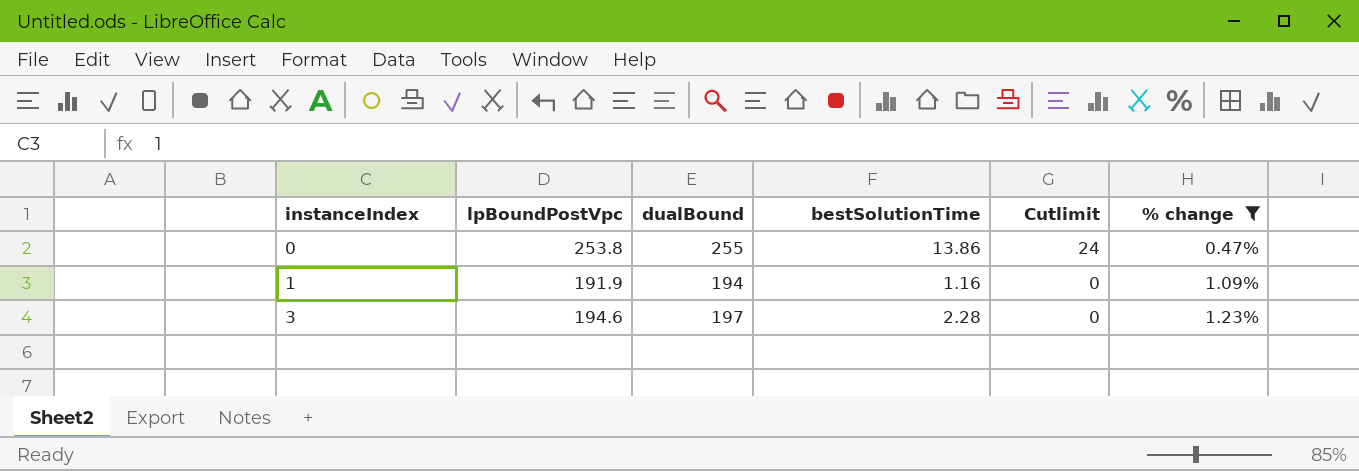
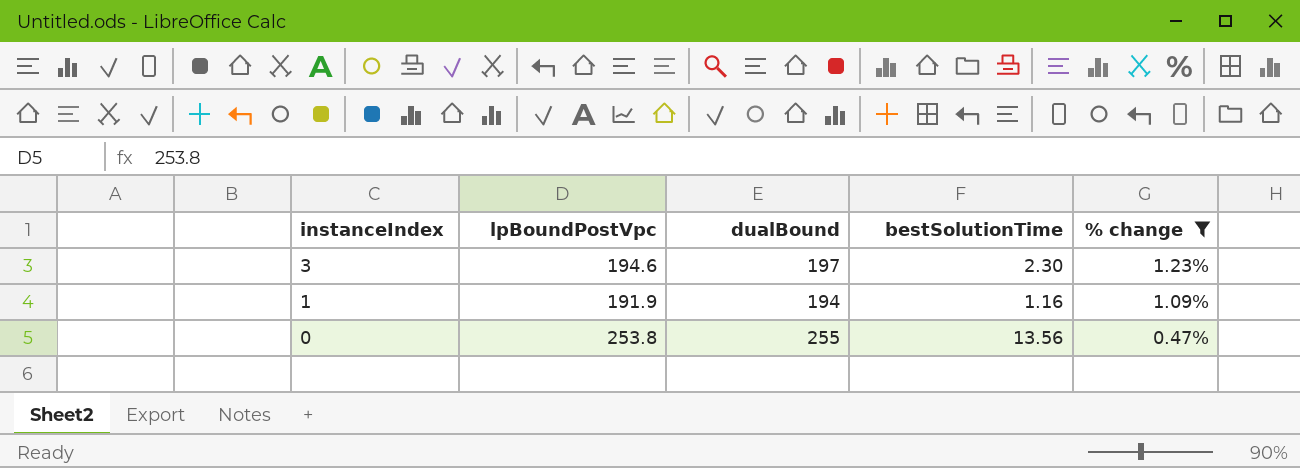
row order: instanceIndex ascending -> instanceIndex descending
column Cutlimit | position: 5 -> none
3 | bestSolutionTime: 2.28 -> 2.30
0 | bestSolutionTime: 13.86 -> 13.56

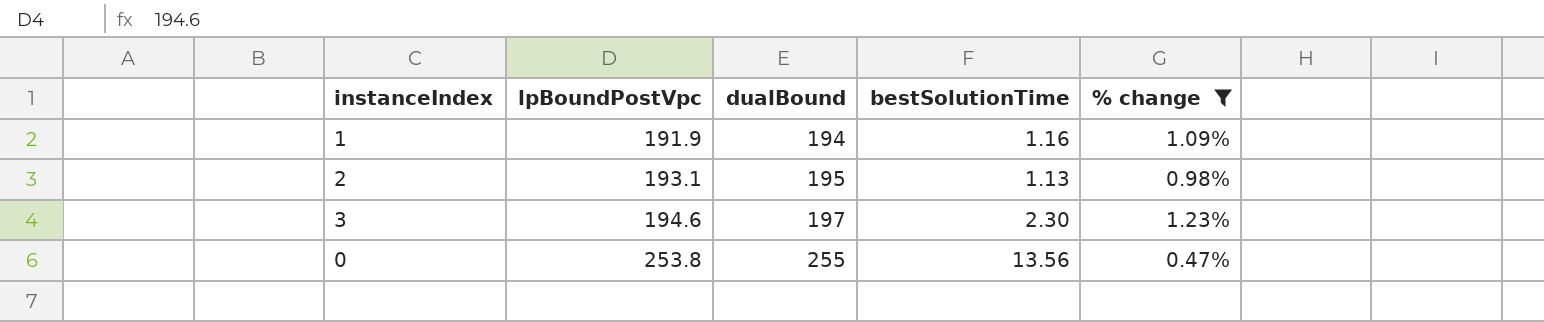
row order: instanceIndex descending -> lpBoundPostVpc ascending
row 2: none -> 193.1 | 195 | 1.13 | 0.98%

